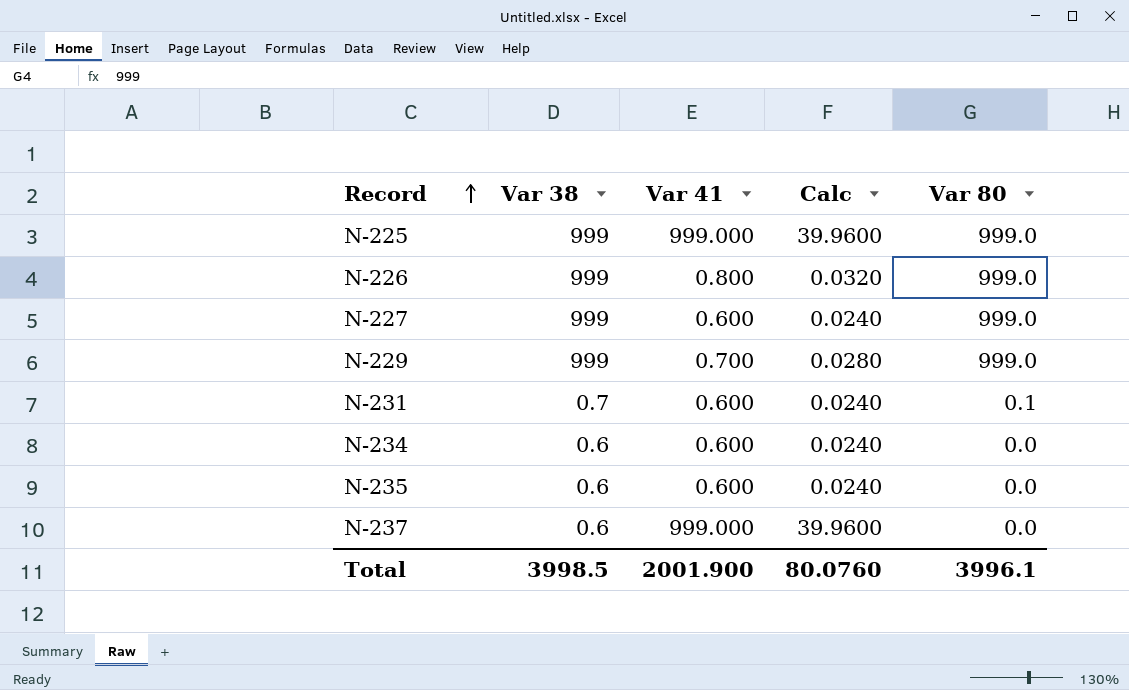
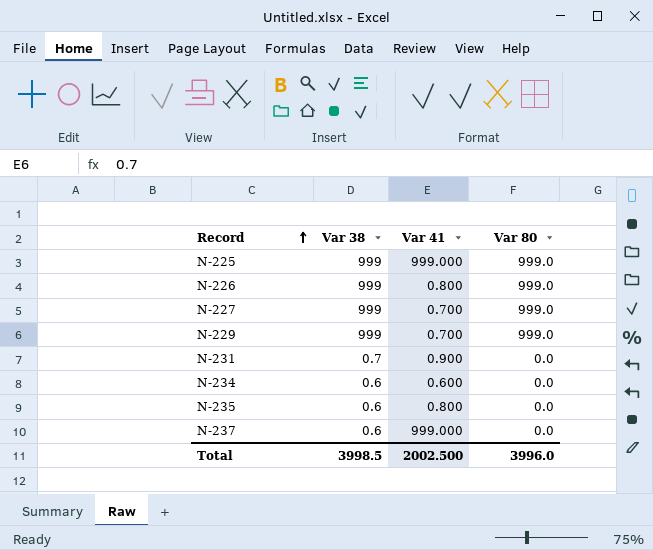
column Calc | formula: [Var 41] * 0.04 -> none
N-227 | Var 41: 0.600 -> 0.700
N-231 | Var 41: 0.600 -> 0.900
N-231 | Var 80: 0.1 -> 0.0
N-235 | Var 41: 0.600 -> 0.800
Total | Var 41: 2001.900 -> 2002.500
Total | Var 80: 3996.1 -> 3996.0

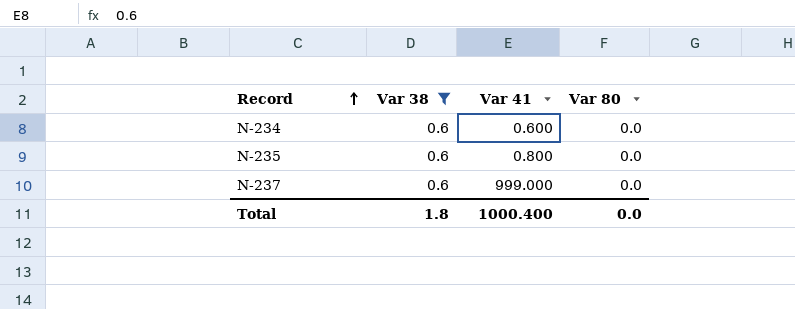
filter: none -> Var 38 = 0.6
Total | Var 38: 3998.5 -> 1.8
Total | Var 41: 2002.500 -> 1000.400
Total | Var 80: 3996.0 -> 0.0

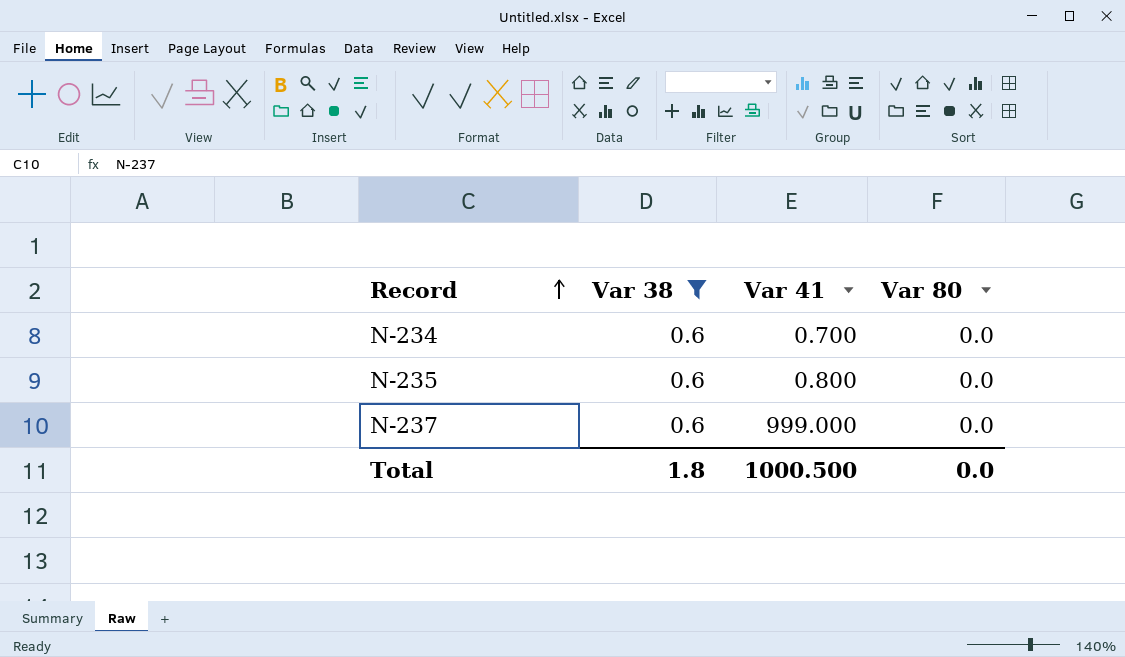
N-234 | Var 41: 0.600 -> 0.700
Total | Var 41: 1000.400 -> 1000.500

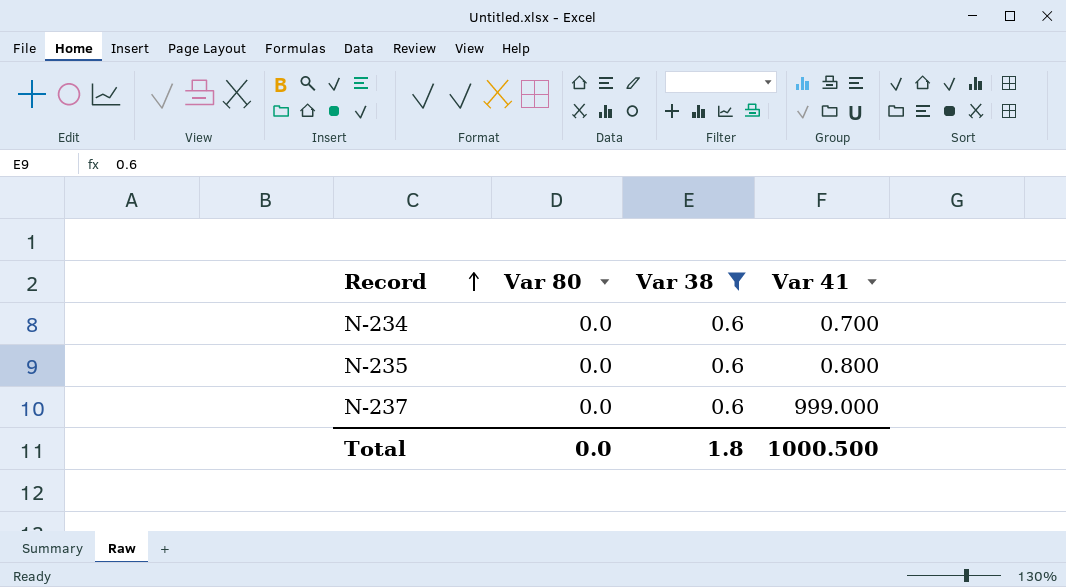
column Var 80 | position: 4 -> 2

